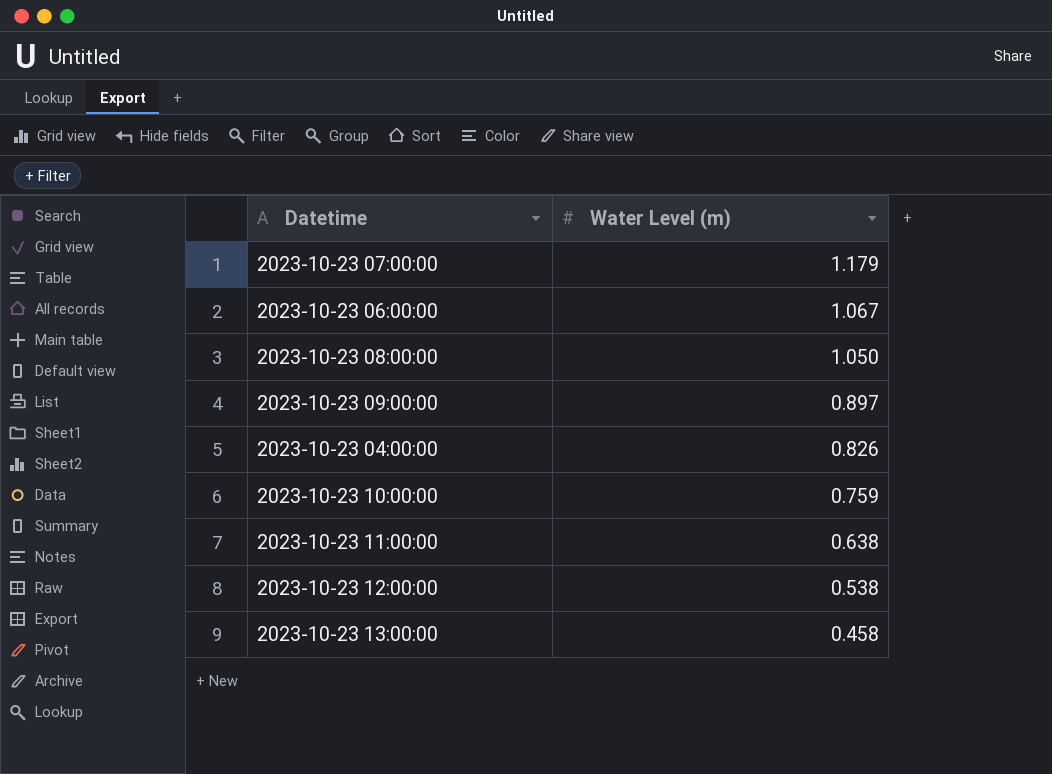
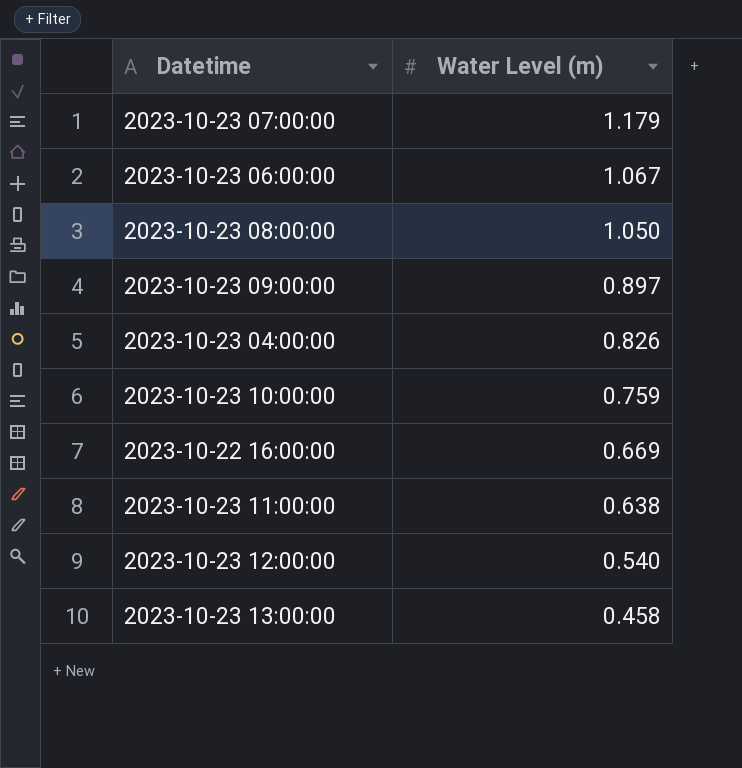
row 2023-10-22 16:00:00: none -> 0.669
2023-10-23 12:00:00 | Water Level (m): 0.538 -> 0.540

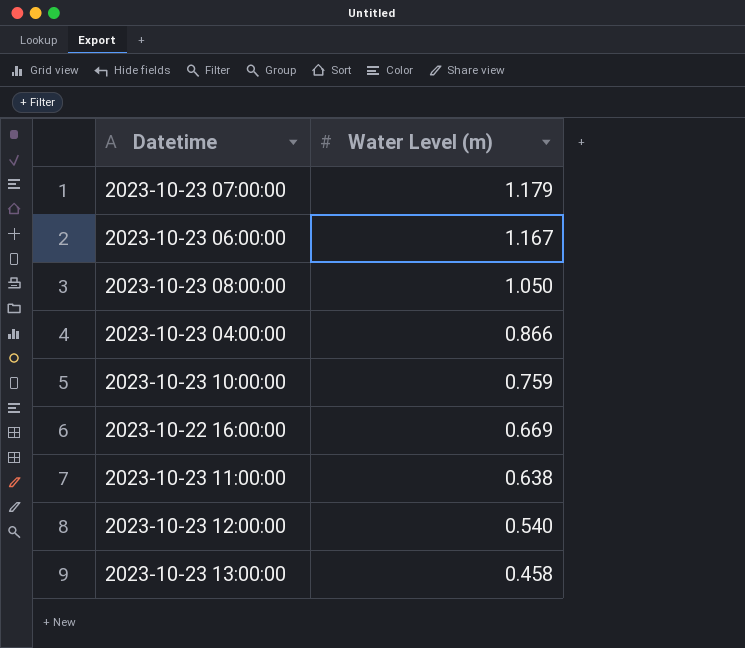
row 2023-10-23 09:00:00: 0.897 -> none
2023-10-23 06:00:00 | Water Level (m): 1.067 -> 1.167
2023-10-23 04:00:00 | Water Level (m): 0.826 -> 0.866

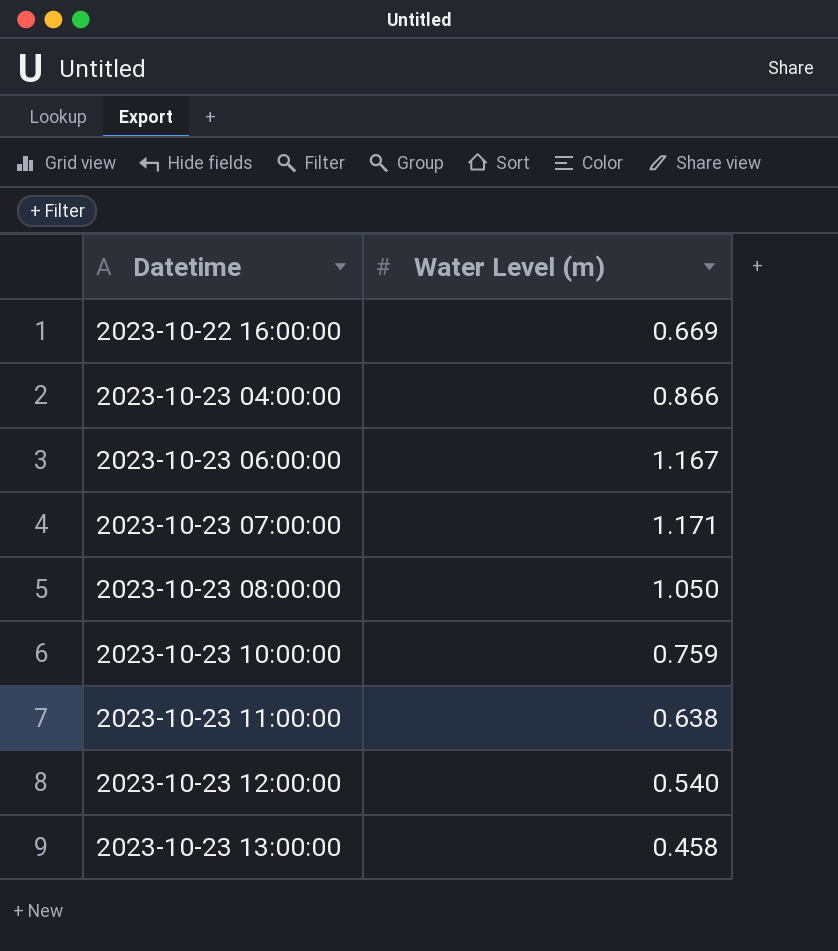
row order: Water Level (m) descending -> Datetime ascending
2023-10-23 07:00:00 | Water Level (m): 1.179 -> 1.171

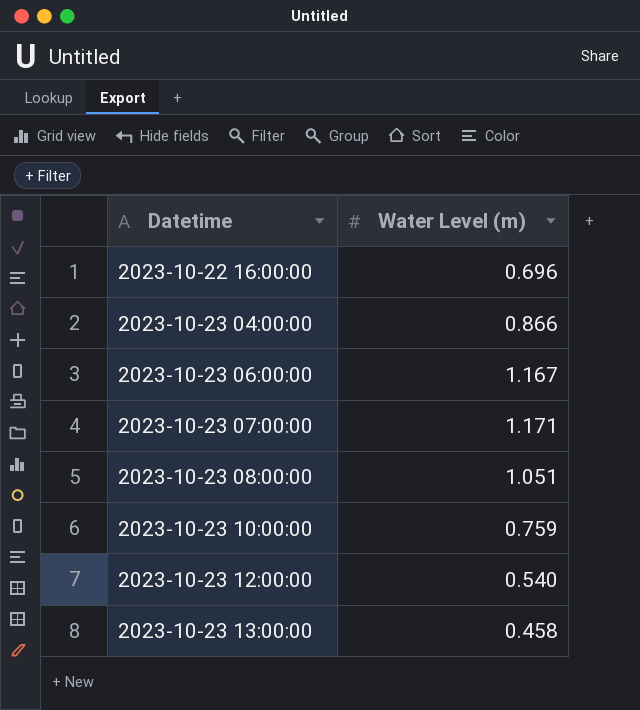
row 2023-10-23 11:00:00: 0.638 -> none
2023-10-22 16:00:00 | Water Level (m): 0.669 -> 0.696
2023-10-23 08:00:00 | Water Level (m): 1.050 -> 1.051

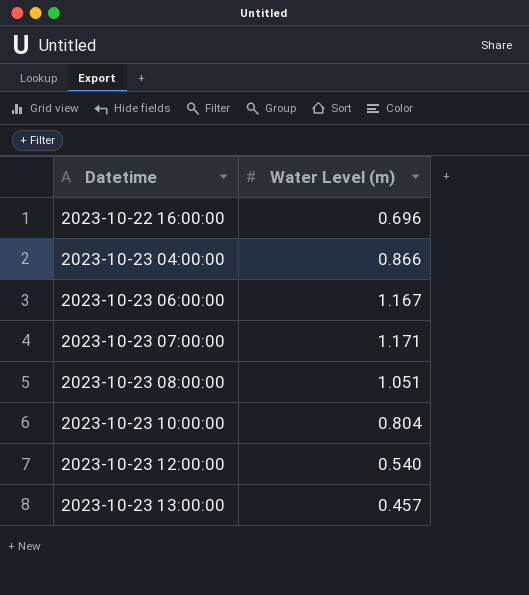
2023-10-23 10:00:00 | Water Level (m): 0.759 -> 0.804
2023-10-23 13:00:00 | Water Level (m): 0.458 -> 0.457

